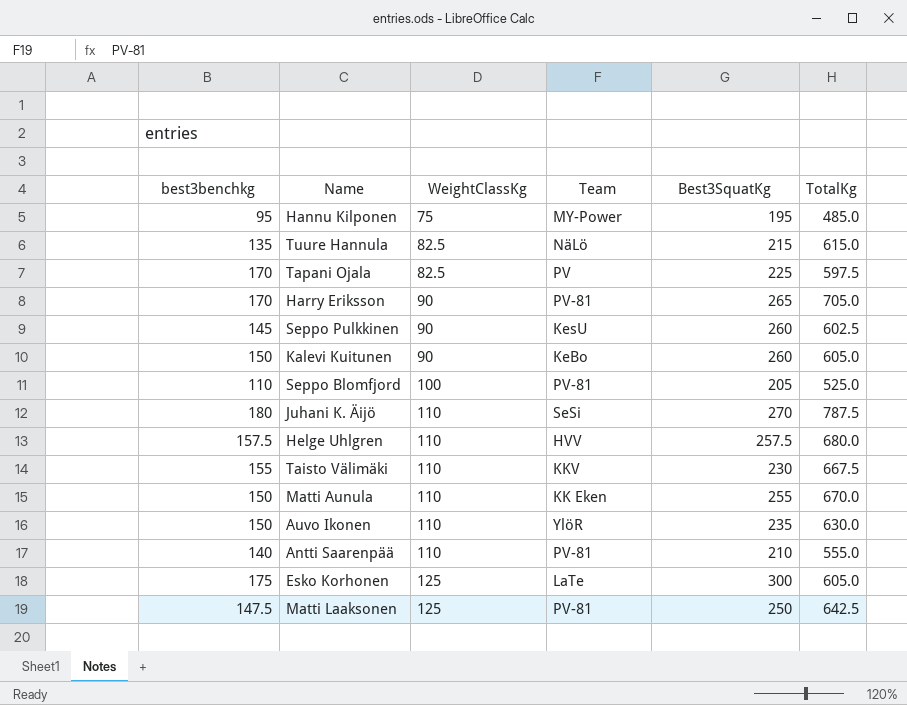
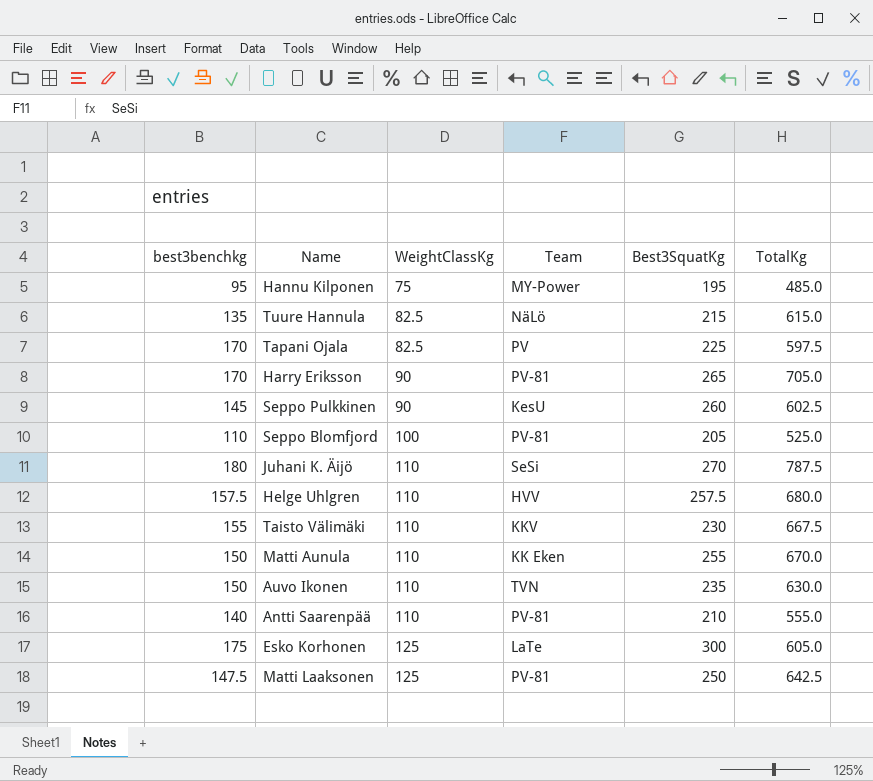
row Kalevi Kuitunen: 150 | 90 | KeBo | 260 | 605.0 -> none
Auvo Ikonen | Team: YlöR -> TVN

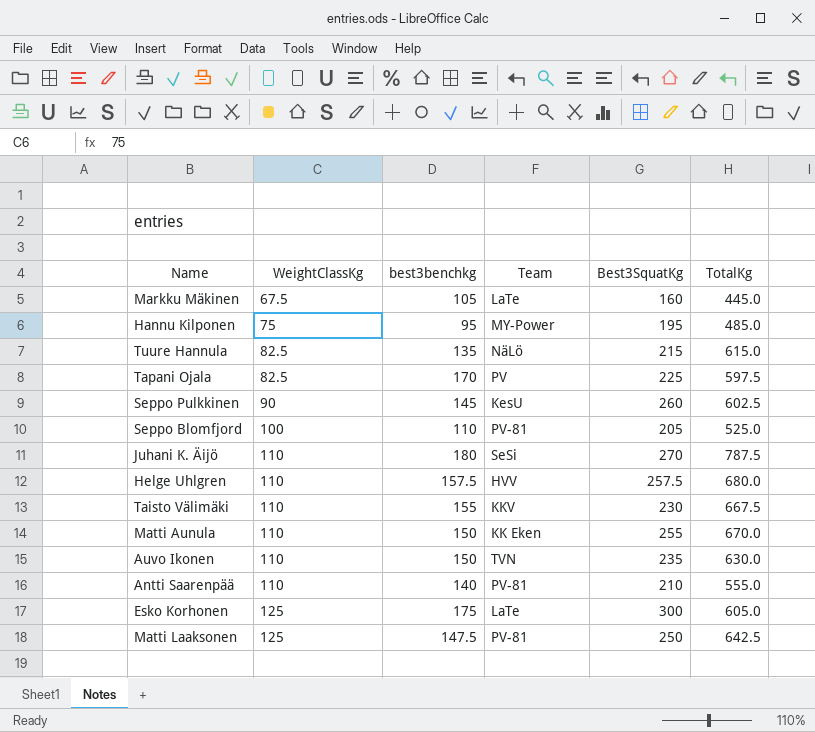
column best3benchkg | position: 1 -> 3
row Harry Eriksson: 170 | 90 | PV-81 | 265 | 705.0 -> none
row Markku Mäkinen: none -> 67.5 | 105 | LaTe | 160 | 445.0

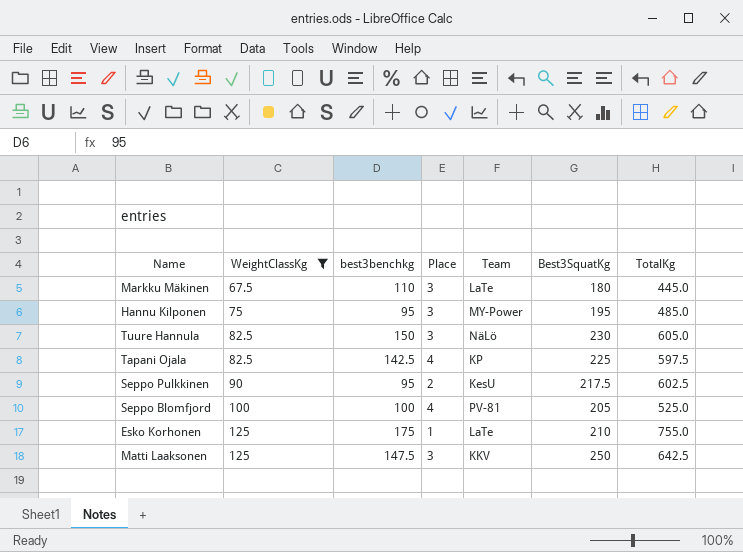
filter: none -> WeightClassKg != 110
column Place | position: none -> 4
Markku Mäkinen | best3benchkg: 105 -> 110
Markku Mäkinen | Best3SquatKg: 160 -> 180
Tuure Hannula | best3benchkg: 135 -> 150
Tuure Hannula | Best3SquatKg: 215 -> 230
Tuure Hannula | TotalKg: 615.0 -> 605.0
Tapani Ojala | best3benchkg: 170 -> 142.5
Tapani Ojala | Team: PV -> KP
Seppo Pulkkinen | best3benchkg: 145 -> 95
Seppo Pulkkinen | Best3SquatKg: 260 -> 217.5
Seppo Blomfjord | best3benchkg: 110 -> 100
Esko Korhonen | Best3SquatKg: 300 -> 210
Esko Korhonen | TotalKg: 605.0 -> 755.0
Matti Laaksonen | Team: PV-81 -> KKV

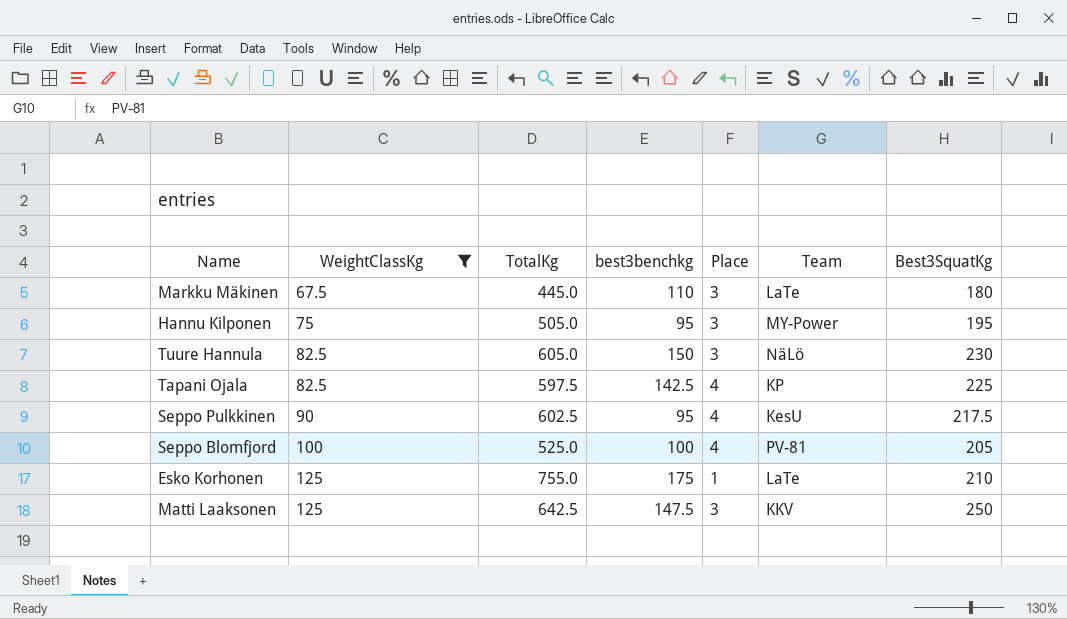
column TotalKg | position: 7 -> 3
Hannu Kilponen | TotalKg: 485.0 -> 505.0
Seppo Pulkkinen | Place: 2 -> 4

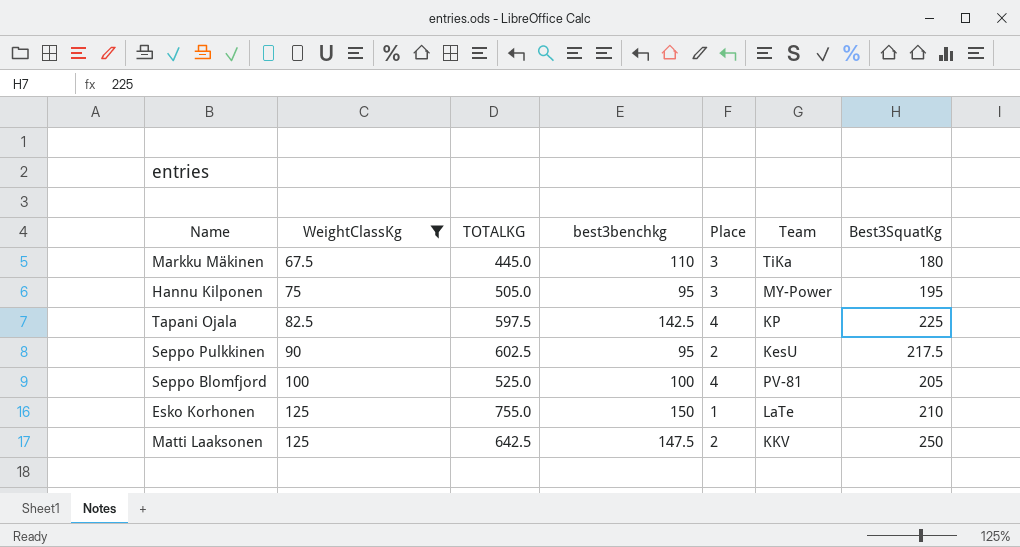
column name: TotalKg -> TOTALKG
row Tuure Hannula: 82.5 | 605.0 | 150 | 3 | NäLö | 230 -> none
Markku Mäkinen | Team: LaTe -> TiKa
Seppo Pulkkinen | Place: 4 -> 2
Esko Korhonen | best3benchkg: 175 -> 150
Matti Laaksonen | Place: 3 -> 2

